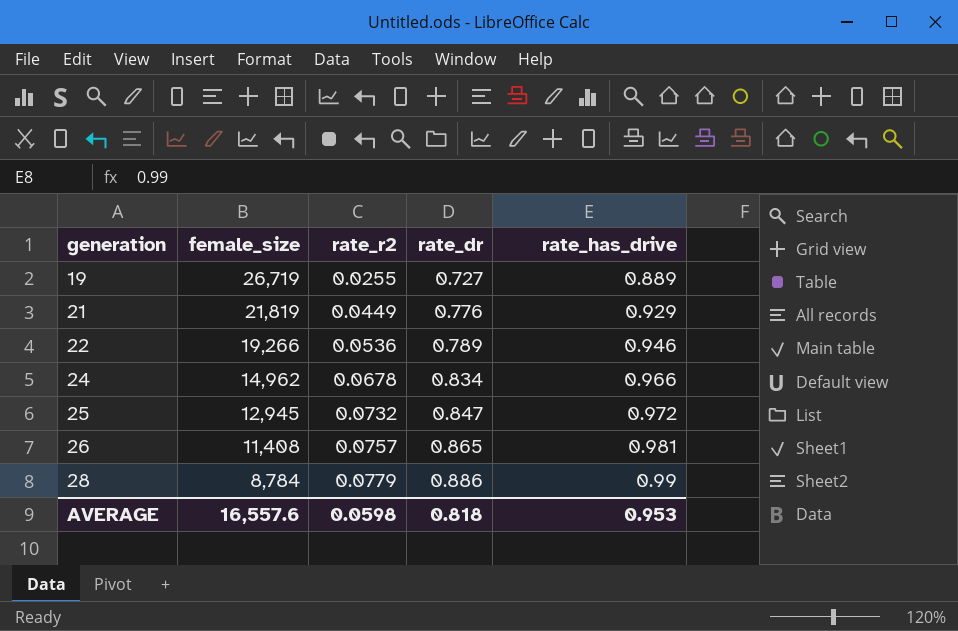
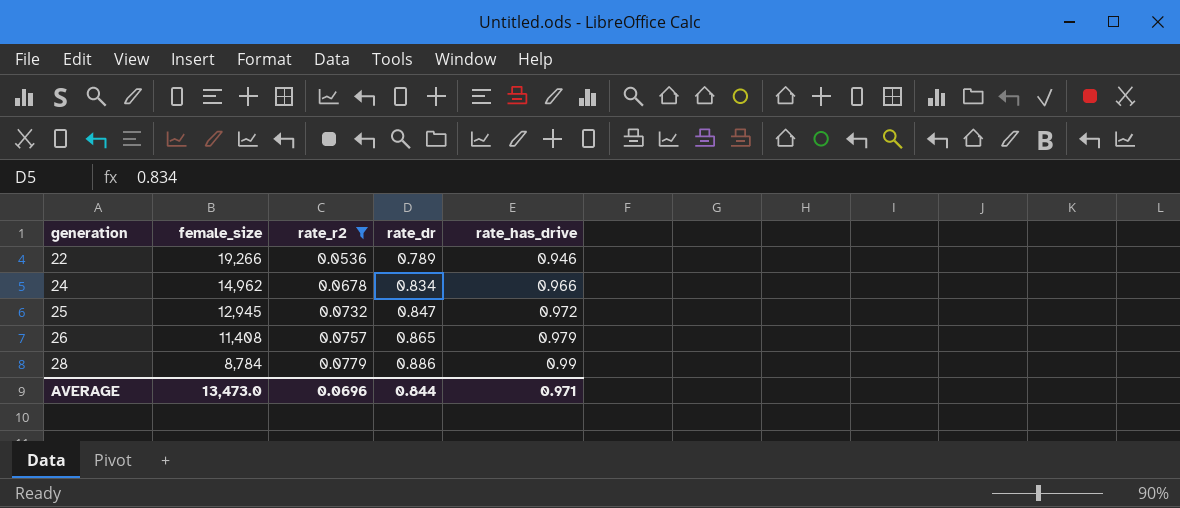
filter: none -> rate_r2 >= 0.0536
26 | rate_has_drive: 0.981 -> 0.979
AVERAGE | female_size: 16,557.6 -> 13,473.0
AVERAGE | rate_r2: 0.0598 -> 0.0696
AVERAGE | rate_dr: 0.818 -> 0.844
AVERAGE | rate_has_drive: 0.953 -> 0.971

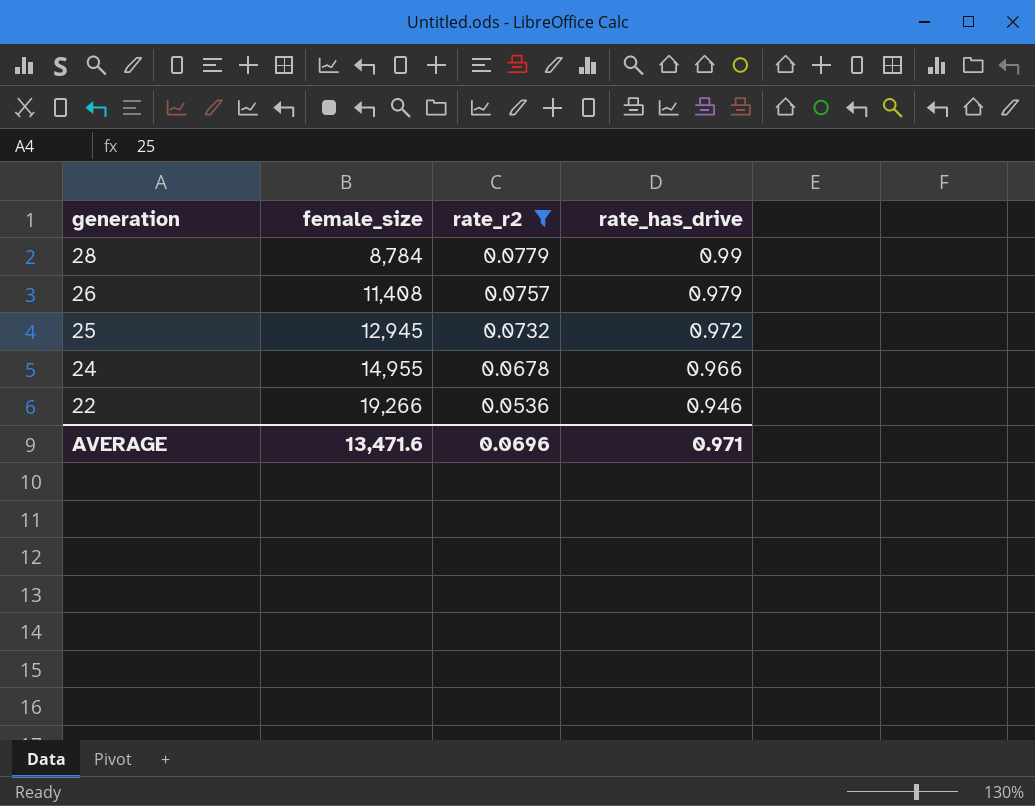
row order: generation ascending -> generation descending
column rate_dr | position: 4 -> none
24 | female_size: 14,962 -> 14,955
AVERAGE | female_size: 13,473.0 -> 13,471.6

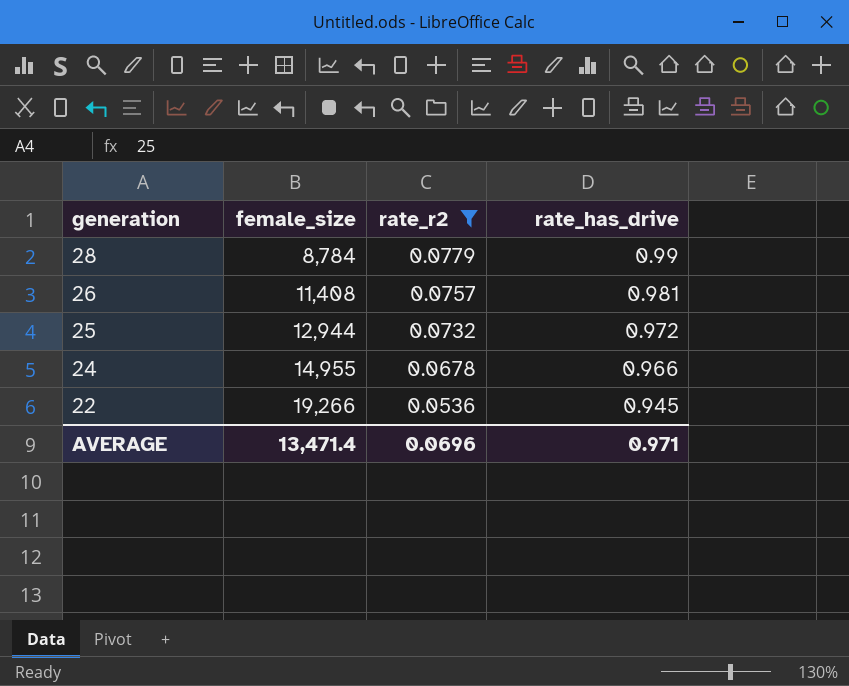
26 | rate_has_drive: 0.979 -> 0.981
25 | female_size: 12,945 -> 12,944
22 | rate_has_drive: 0.946 -> 0.945
AVERAGE | female_size: 13,471.6 -> 13,471.4

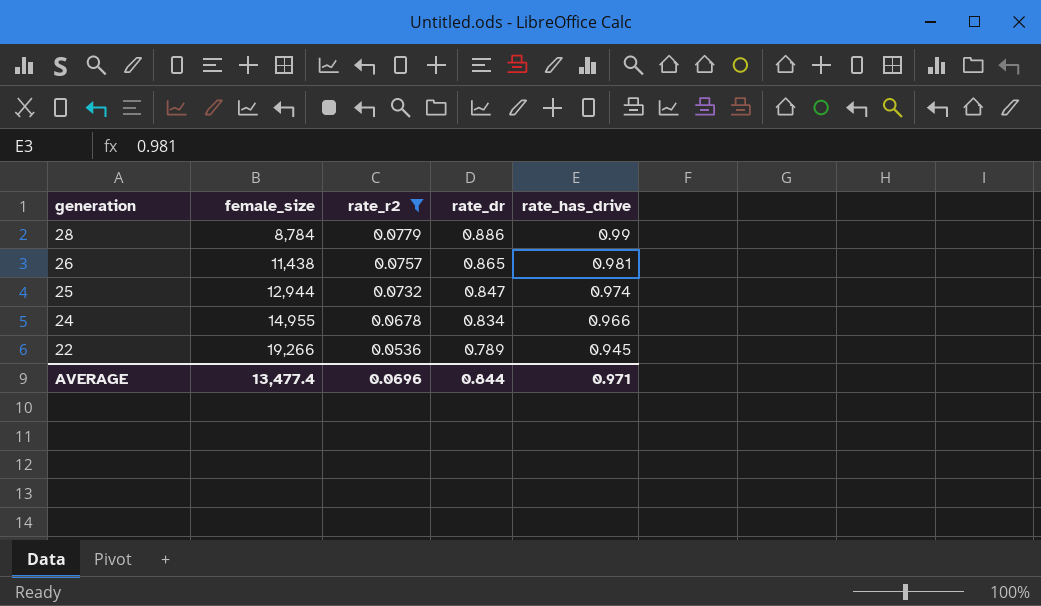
column rate_dr | position: none -> 4
26 | female_size: 11,408 -> 11,438
25 | rate_has_drive: 0.972 -> 0.974
AVERAGE | female_size: 13,471.4 -> 13,477.4

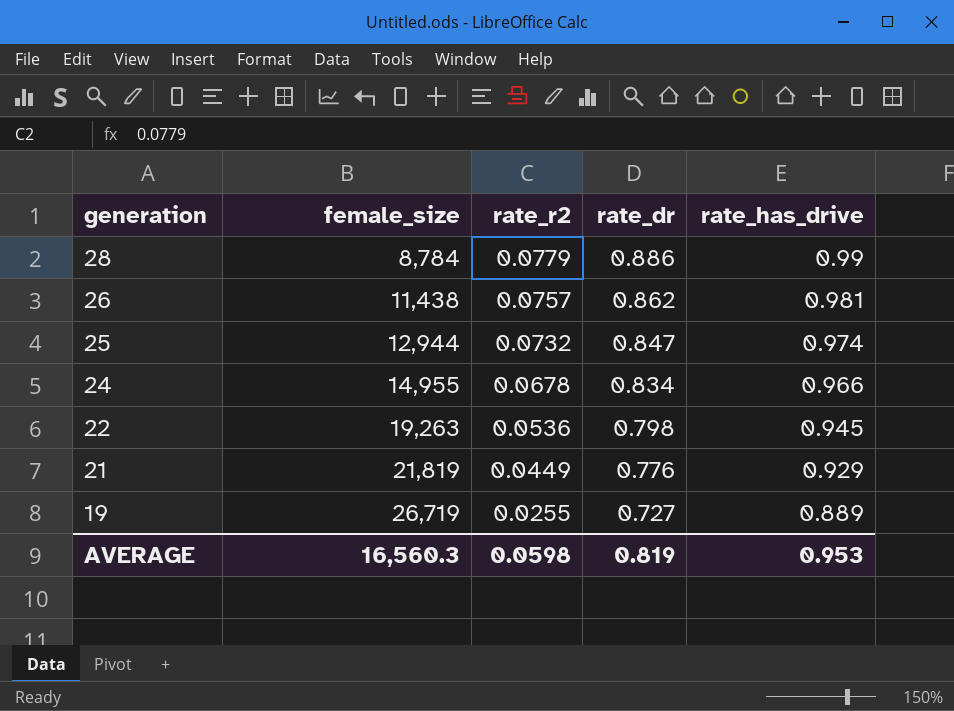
filter: rate_r2 >= 0.0536 -> none
26 | rate_dr: 0.865 -> 0.862
22 | female_size: 19,266 -> 19,263
22 | rate_dr: 0.789 -> 0.798
AVERAGE | female_size: 13,477.4 -> 16,560.3
AVERAGE | rate_r2: 0.0696 -> 0.0598
AVERAGE | rate_dr: 0.844 -> 0.819
AVERAGE | rate_has_drive: 0.971 -> 0.953

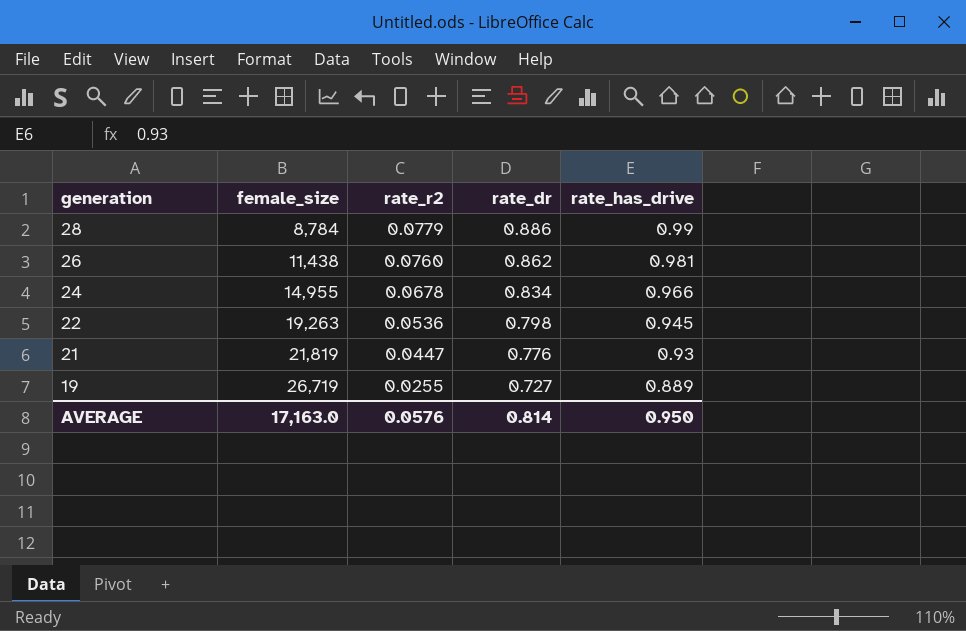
row 25: 12,944 | 0.0732 | 0.847 | 0.974 -> none
26 | rate_r2: 0.0757 -> 0.0760
21 | rate_r2: 0.0449 -> 0.0447
21 | rate_has_drive: 0.929 -> 0.93
AVERAGE | female_size: 16,560.3 -> 17,163.0
AVERAGE | rate_r2: 0.0598 -> 0.0576
AVERAGE | rate_dr: 0.819 -> 0.814
AVERAGE | rate_has_drive: 0.953 -> 0.950

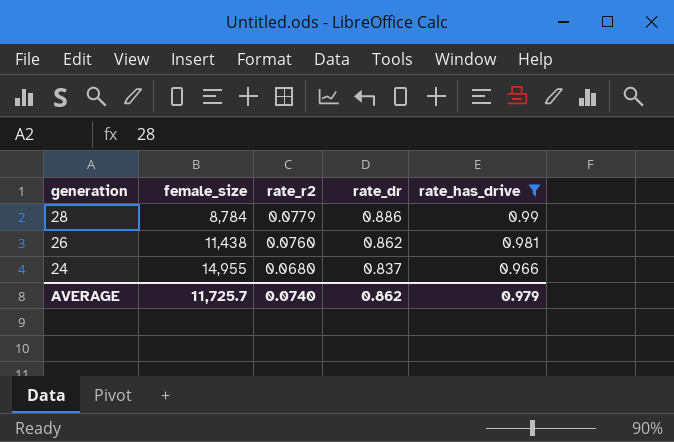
filter: none -> rate_has_drive >= 0.966
24 | rate_r2: 0.0678 -> 0.0680
24 | rate_dr: 0.834 -> 0.837
AVERAGE | female_size: 17,163.0 -> 11,725.7
AVERAGE | rate_r2: 0.0576 -> 0.0740
AVERAGE | rate_dr: 0.814 -> 0.862
AVERAGE | rate_has_drive: 0.950 -> 0.979

